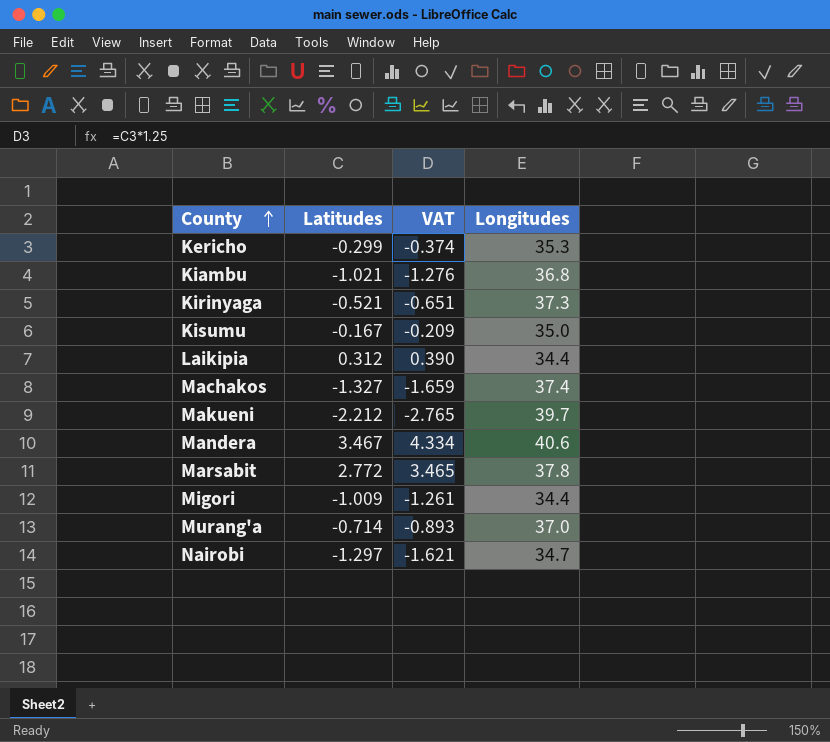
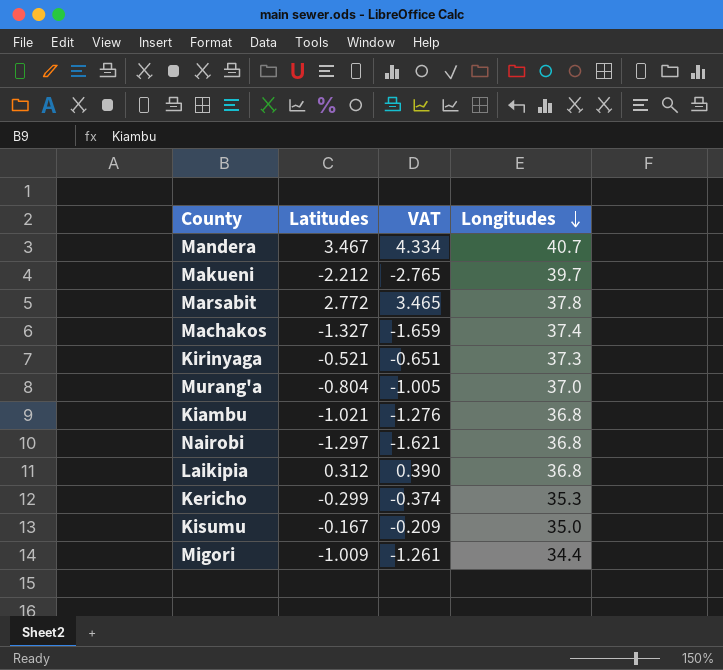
row order: County ascending -> Longitudes descending
Mandera | Longitudes: 40.6 -> 40.7
Murang'a | Latitudes: -0.714 -> -0.804
Murang'a | VAT: -0.893 -> -1.005
Nairobi | Longitudes: 34.7 -> 36.8
Laikipia | Longitudes: 34.4 -> 36.8

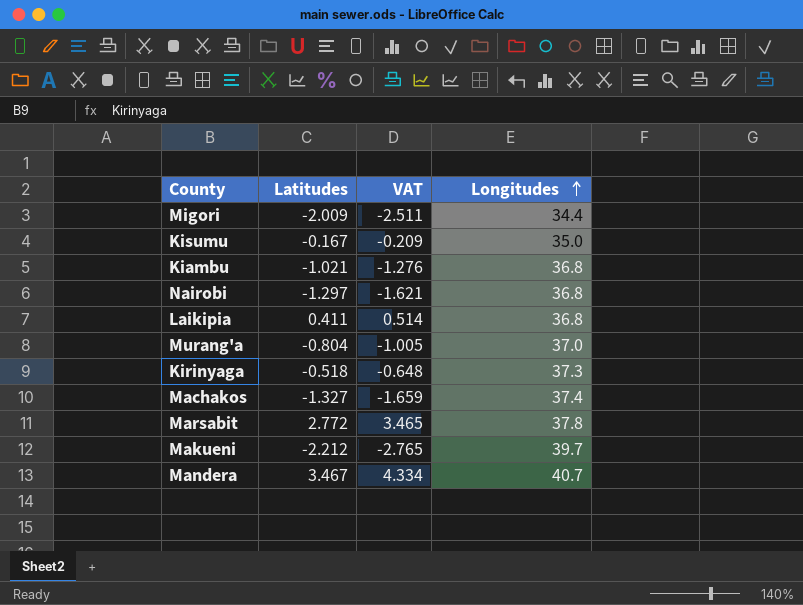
row order: Longitudes descending -> Longitudes ascending
row Kericho: -0.299 | -0.374 | 35.3 -> none
Migori | Latitudes: -1.009 -> -2.009
Migori | VAT: -1.261 -> -2.511
Laikipia | Latitudes: 0.312 -> 0.411
Laikipia | VAT: 0.390 -> 0.514
Kirinyaga | Latitudes: -0.521 -> -0.518
Kirinyaga | VAT: -0.651 -> -0.648

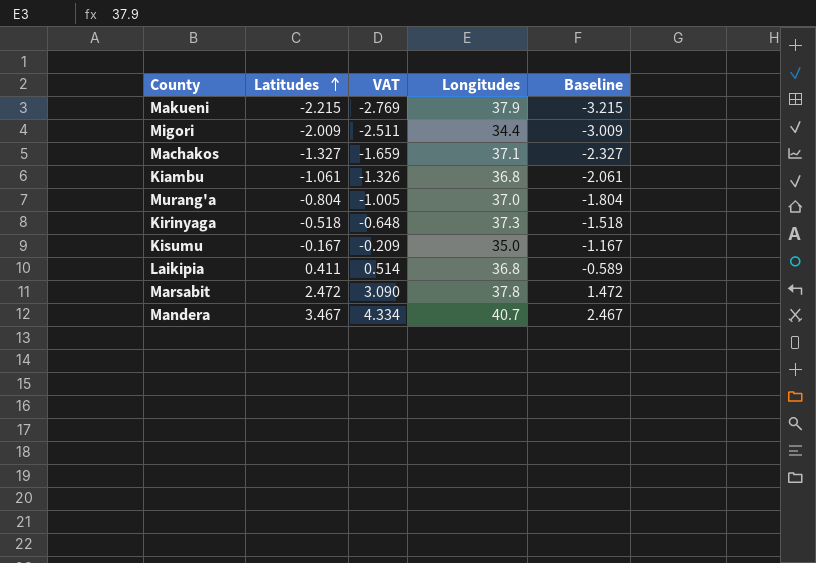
row order: Longitudes ascending -> Latitudes ascending
column Baseline | formula: none -> [Latitudes] - 1
row Nairobi: -1.297 | -1.621 | 36.8 -> none
Makueni | Latitudes: -2.212 -> -2.215
Makueni | VAT: -2.765 -> -2.769
Makueni | Longitudes: 39.7 -> 37.9
Machakos | Longitudes: 37.4 -> 37.1
Kiambu | Latitudes: -1.021 -> -1.061
Kiambu | VAT: -1.276 -> -1.326
Marsabit | Latitudes: 2.772 -> 2.472
Marsabit | VAT: 3.465 -> 3.090

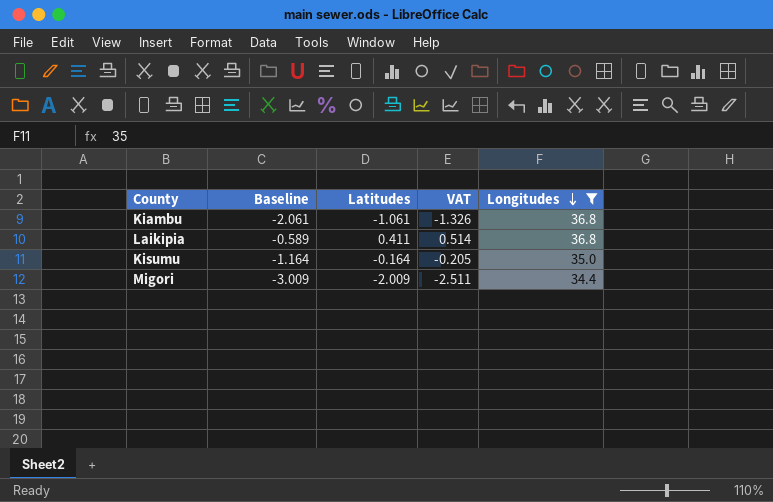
filter: none -> Longitudes <= 36.8
row order: Latitudes ascending -> Longitudes descending
column Baseline | position: 5 -> 2
Kisumu | Baseline: -1.167 -> -1.164
Kisumu | Latitudes: -0.167 -> -0.164
Kisumu | VAT: -0.209 -> -0.205

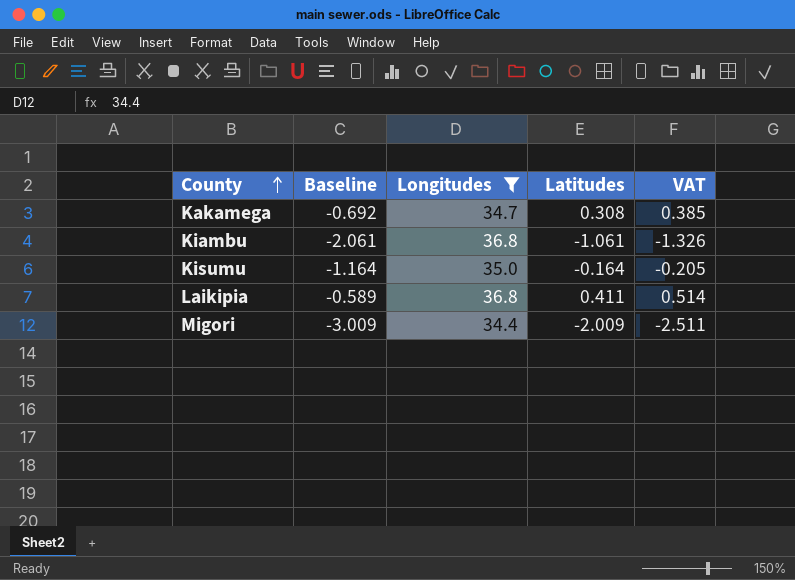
row order: Longitudes descending -> County ascending
column Longitudes | position: 5 -> 3
row Kakamega: none -> -0.692 | 34.7 | 0.308 | 0.385

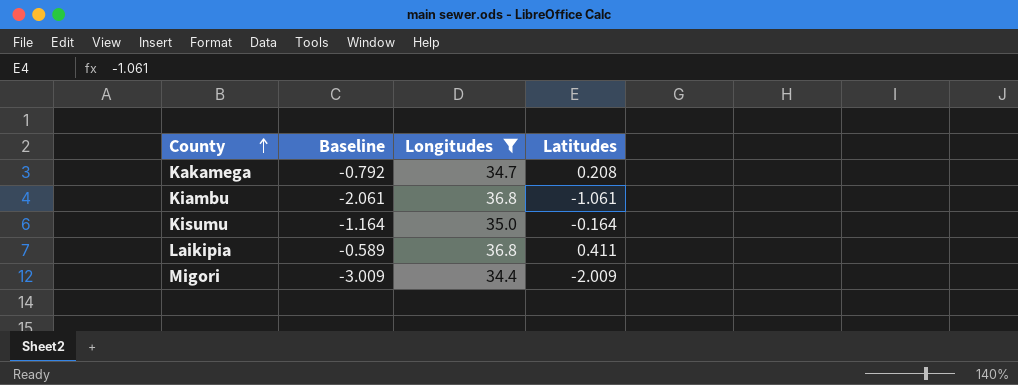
column VAT | formula: [Latitudes] * 1.25 -> none
Kakamega | Baseline: -0.692 -> -0.792
Kakamega | Latitudes: 0.308 -> 0.208

